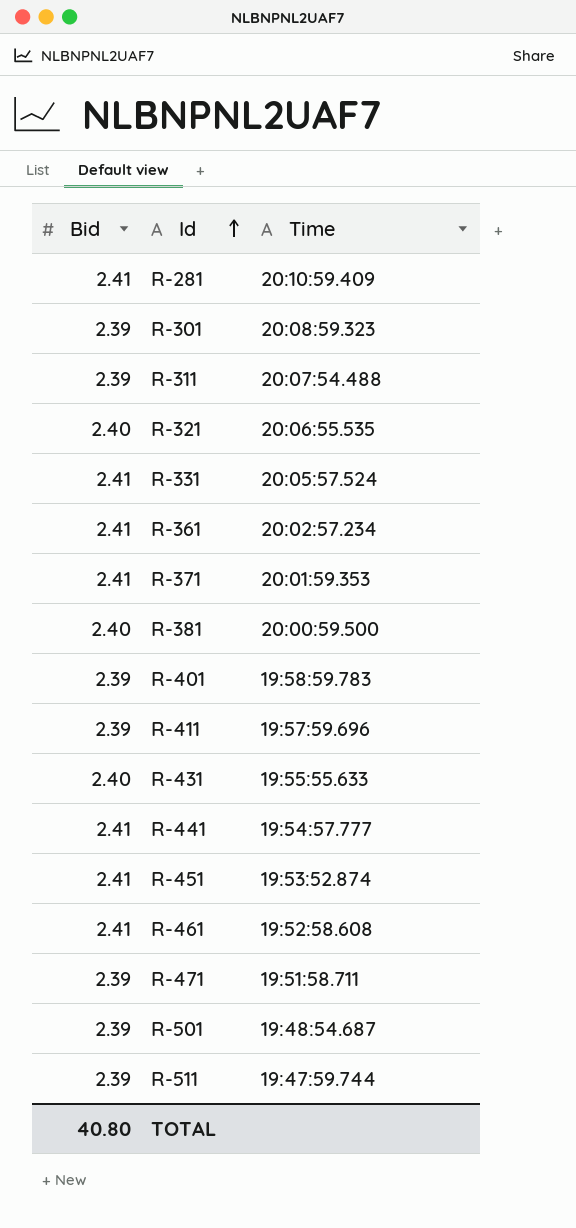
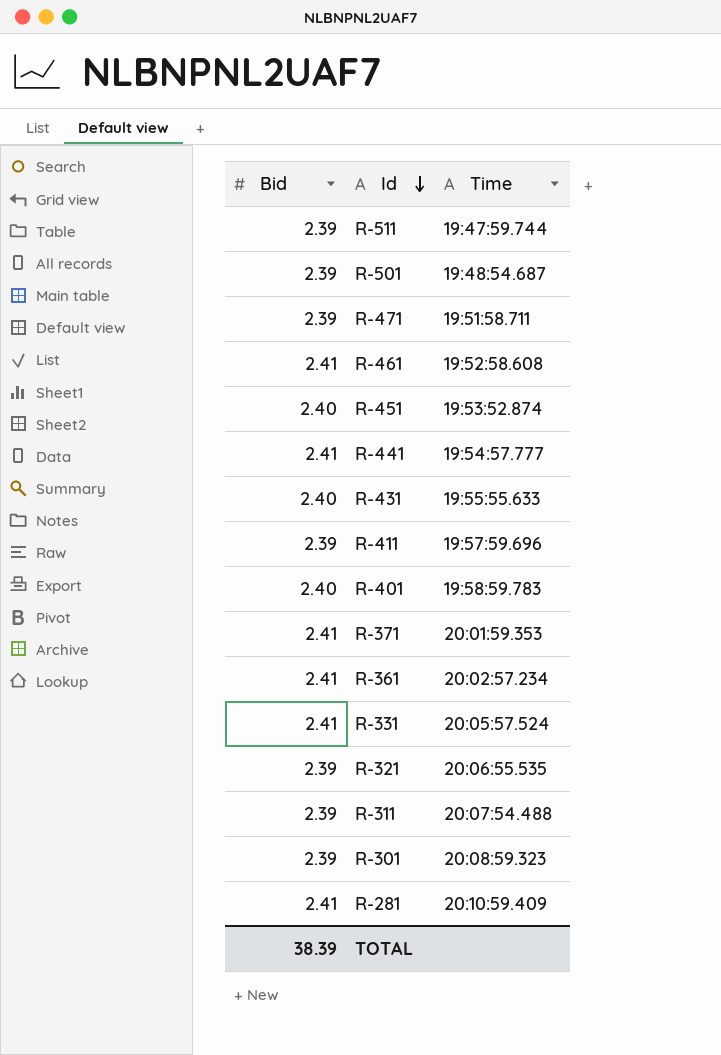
row order: Id ascending -> Id descending
row R-381: 2.40 | 20:00:59.500 -> none
R-451 | Bid: 2.41 -> 2.40
R-401 | Bid: 2.39 -> 2.40
R-321 | Bid: 2.40 -> 2.39
TOTAL | Bid: 40.80 -> 38.39

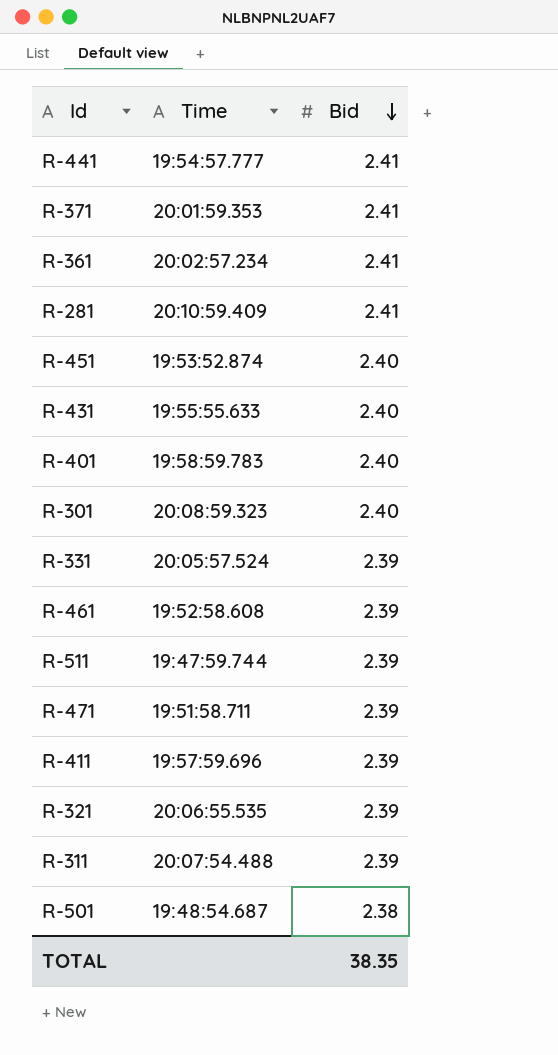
row order: Id descending -> Bid descending
column Bid | position: 1 -> 3
R-301 | Bid: 2.39 -> 2.40
R-331 | Bid: 2.41 -> 2.39
R-461 | Bid: 2.41 -> 2.39
R-501 | Bid: 2.39 -> 2.38
TOTAL | Bid: 38.39 -> 38.35

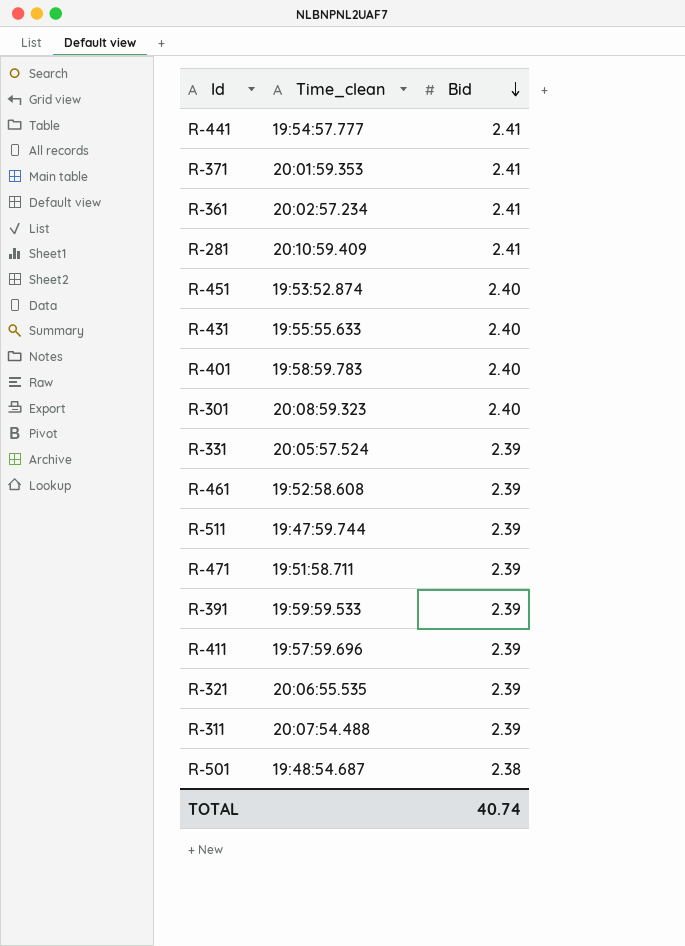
column name: Time -> Time_clean
row R-391: none -> 19:59:59.533 | 2.39
TOTAL | Bid: 38.35 -> 40.74

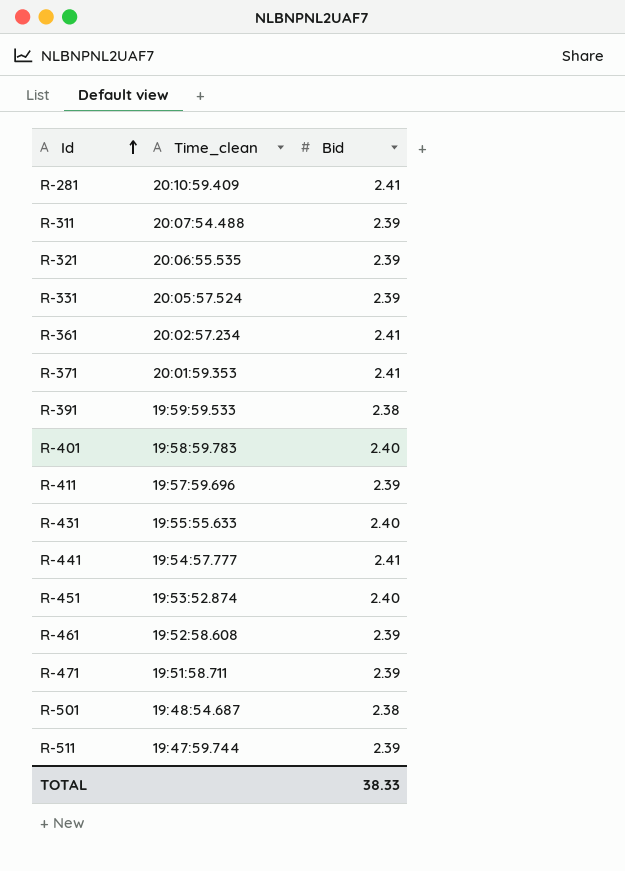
row order: Bid descending -> Id ascending
row R-301: 20:08:59.323 | 2.40 -> none
R-391 | Bid: 2.39 -> 2.38
TOTAL | Bid: 40.74 -> 38.33

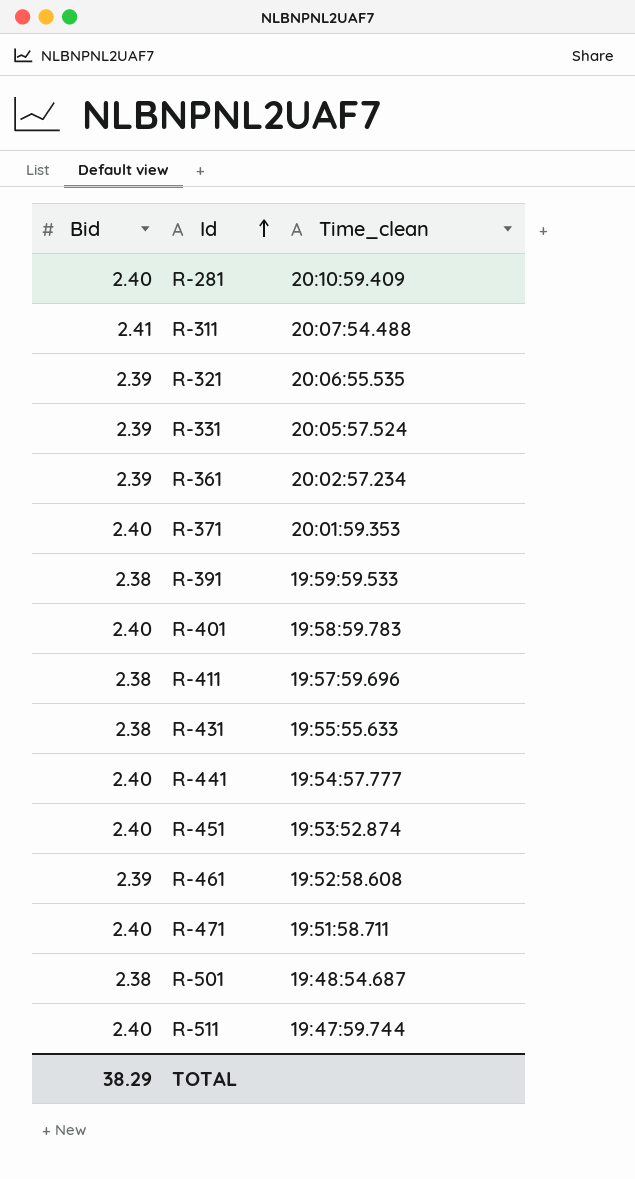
column Bid | position: 3 -> 1
R-281 | Bid: 2.41 -> 2.40
R-311 | Bid: 2.39 -> 2.41
R-361 | Bid: 2.41 -> 2.39
R-371 | Bid: 2.41 -> 2.40
R-411 | Bid: 2.39 -> 2.38
R-431 | Bid: 2.40 -> 2.38
R-441 | Bid: 2.41 -> 2.40
R-471 | Bid: 2.39 -> 2.40
R-511 | Bid: 2.39 -> 2.40
TOTAL | Bid: 38.33 -> 38.29

